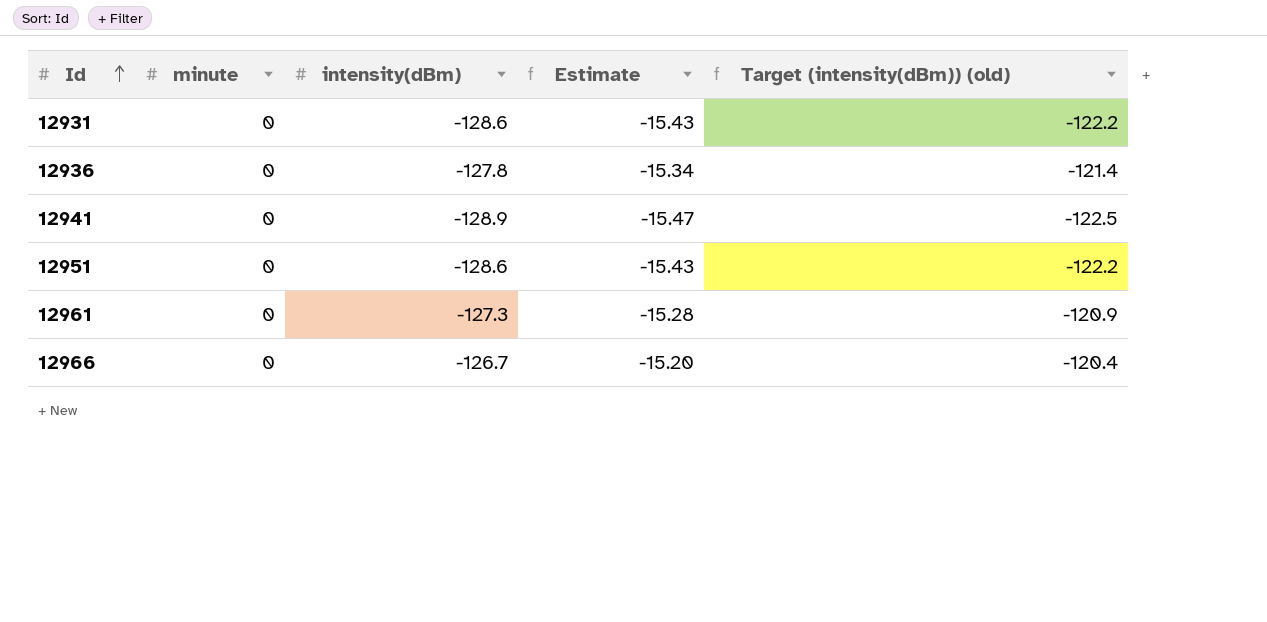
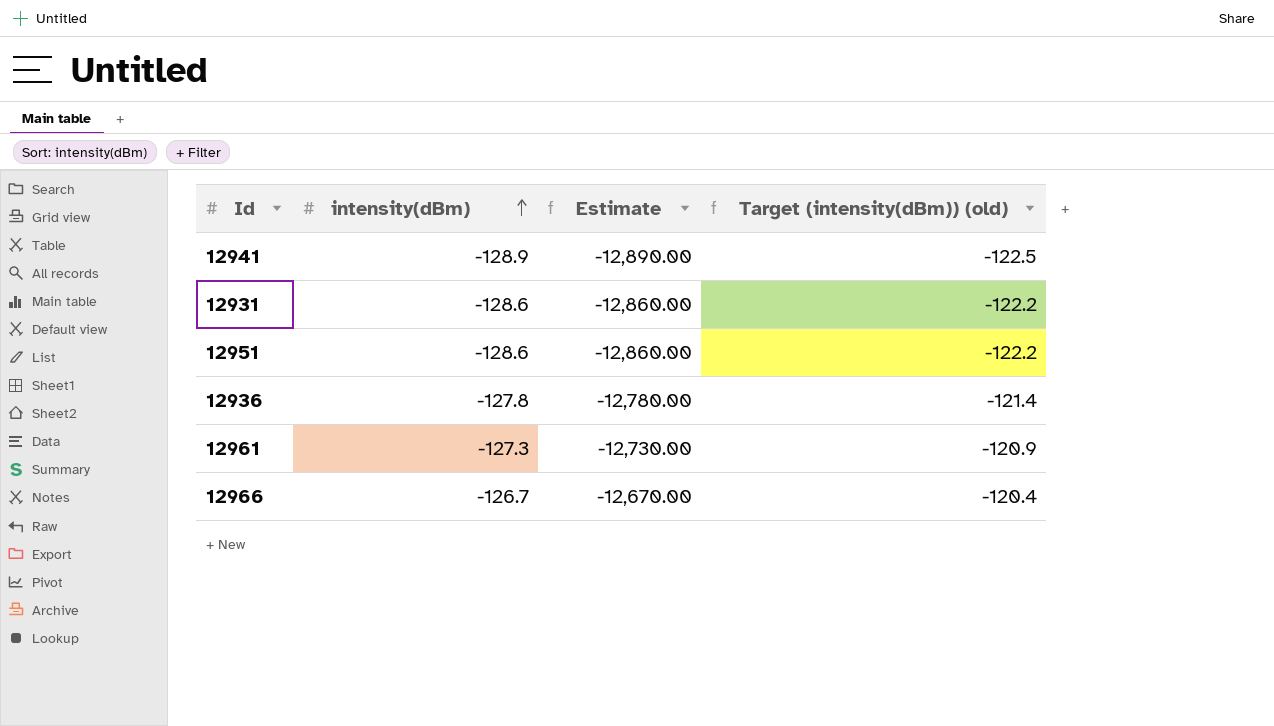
row order: Id ascending -> intensity(dBm) ascending
column minute | position: 2 -> none
column Estimate | formula: [intensity(dBm)] * 0.12 -> [intensity(dBm)] * 100

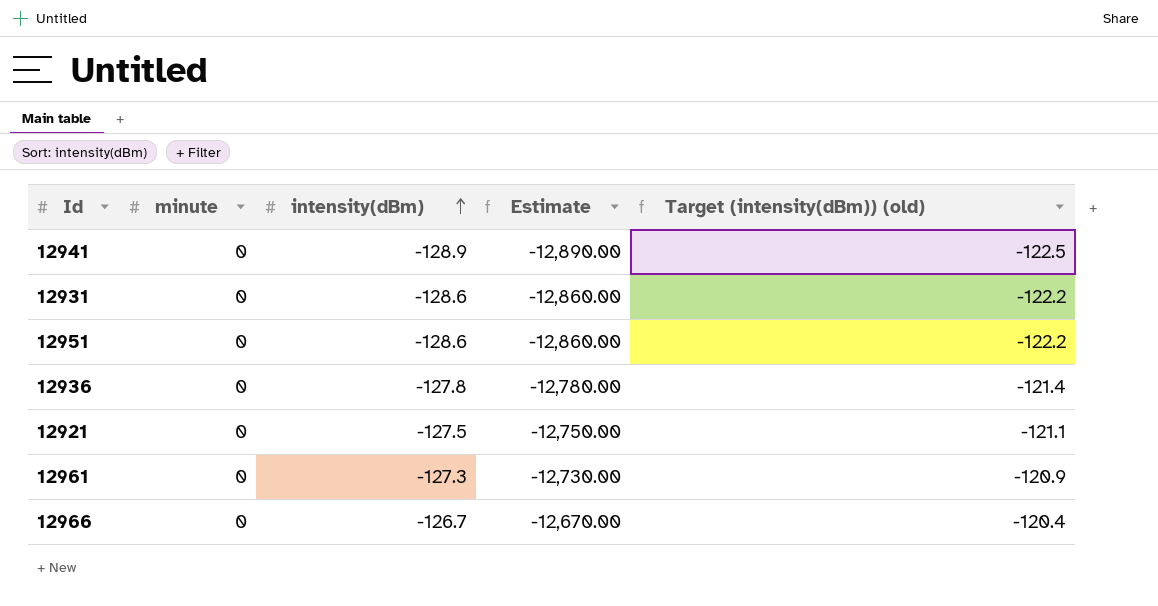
column minute | position: none -> 2
row 12921: none -> 0 | -127.5 | -12,750.00 | -121.1

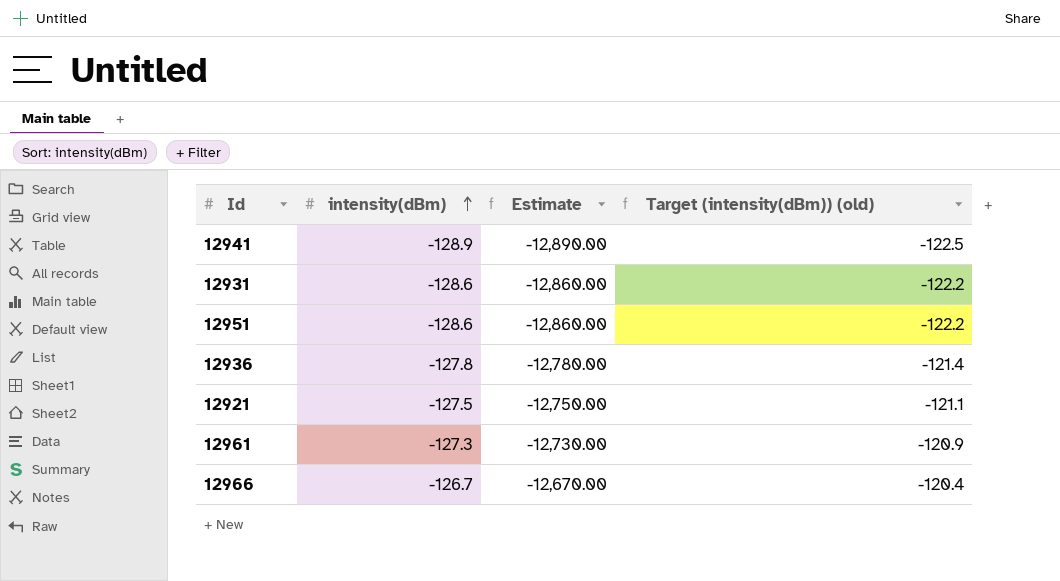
column minute | position: 2 -> none

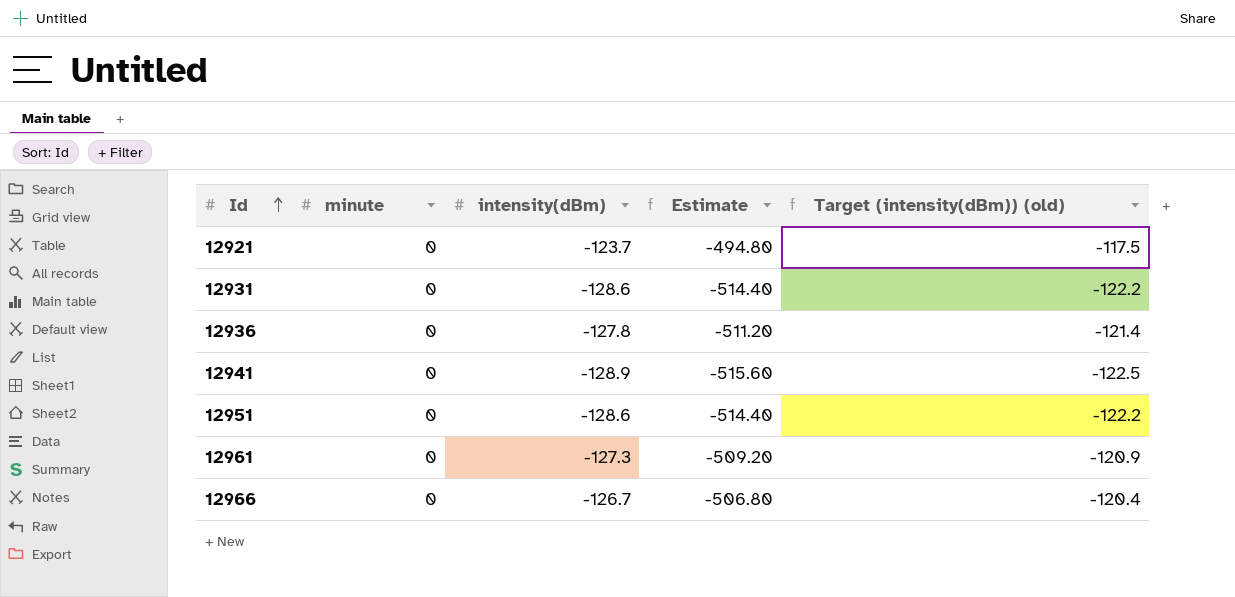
row order: intensity(dBm) ascending -> Id ascending
column minute | position: none -> 2
column Estimate | formula: [intensity(dBm)] * 100 -> [intensity(dBm)] * 4
12921 | intensity(dBm): -127.5 -> -123.7
12921 | Target (intensity(dBm)) (old): -121.1 -> -117.5

